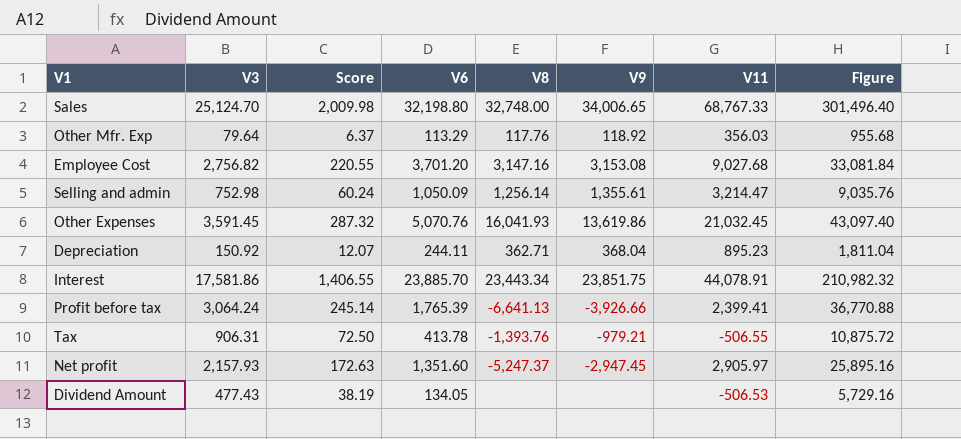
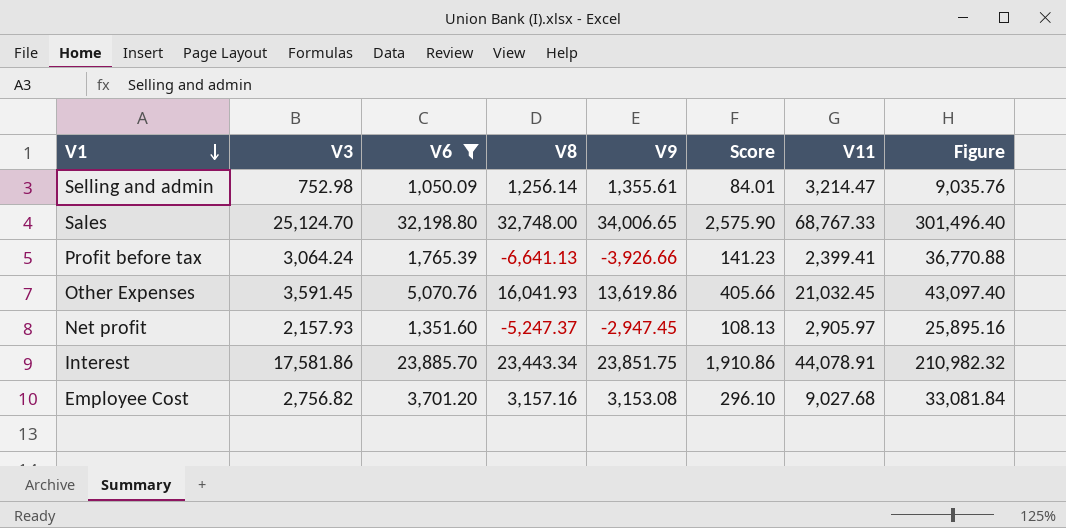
filter: none -> V6 >= 1,050.09
row order: none -> V1 descending
column Score | formula: [V3] * 0.08 -> [V6] * 0.08
column Score | position: 3 -> 6
Employee Cost | V8: 3,147.16 -> 3,157.16

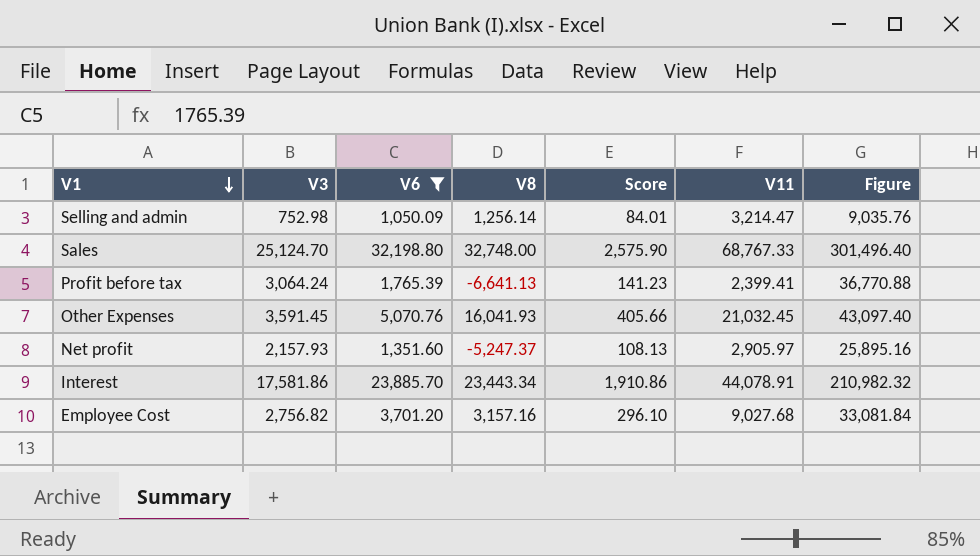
column V9 | position: 5 -> none

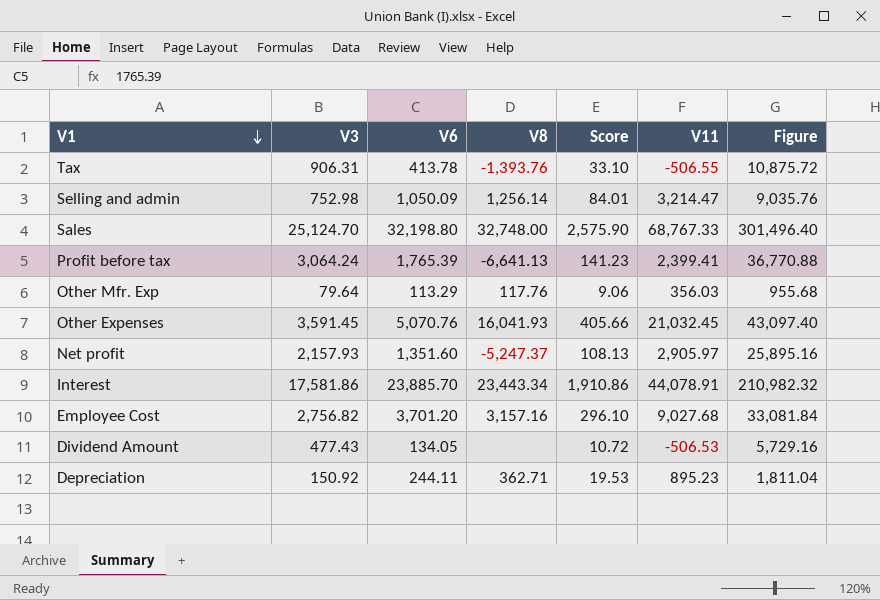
filter: V6 >= 1,050.09 -> none

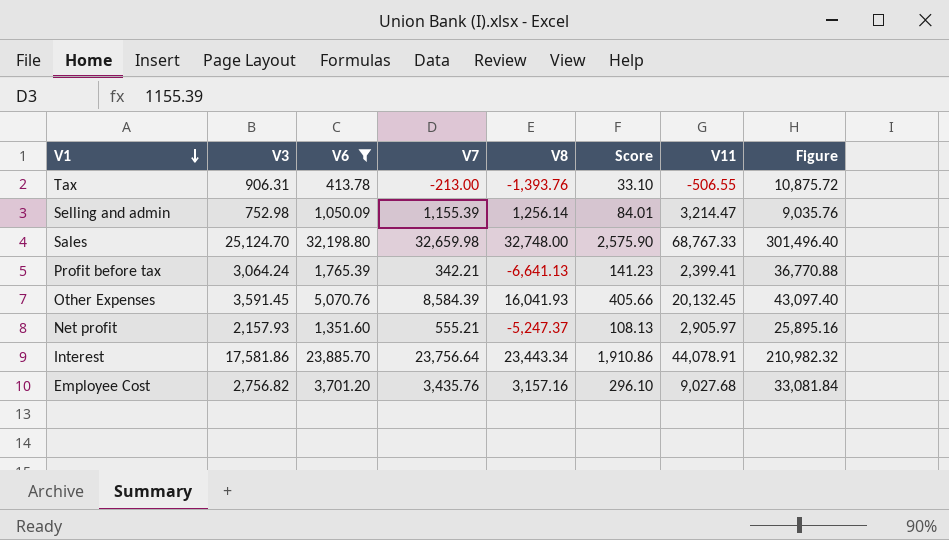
filter: none -> V6 >= 413.78
column V7 | position: none -> 4
Other Expenses | V11: 21,032.45 -> 20,132.45

